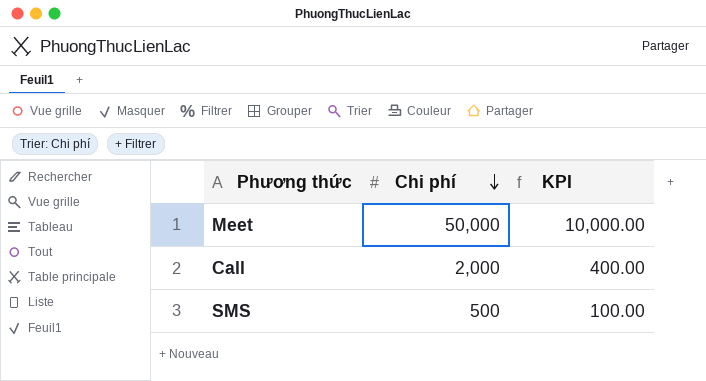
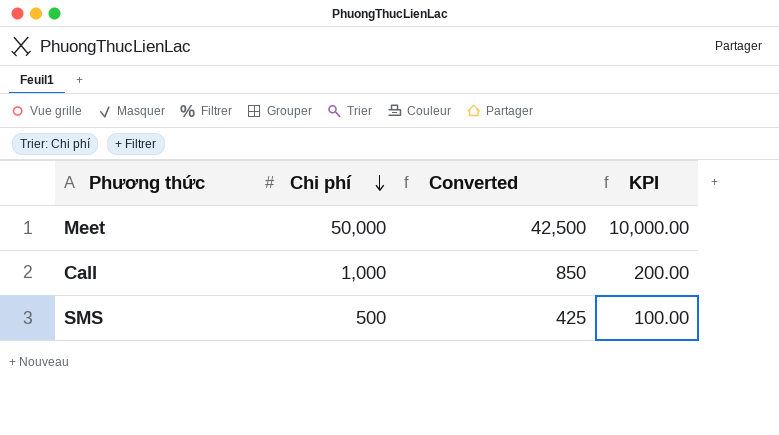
column Converted | formula: none -> [Chi phí] * 0.85
Call | Chi phí: 2,000 -> 1,000
Call | KPI: 400.00 -> 200.00

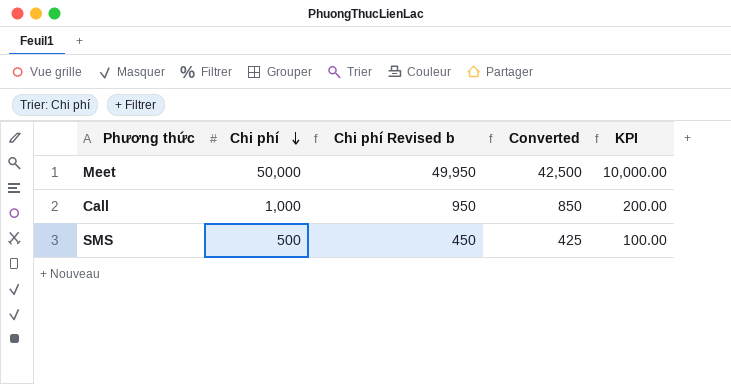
column Chi phí Revised b | formula: none -> [Chi phí] - 50

